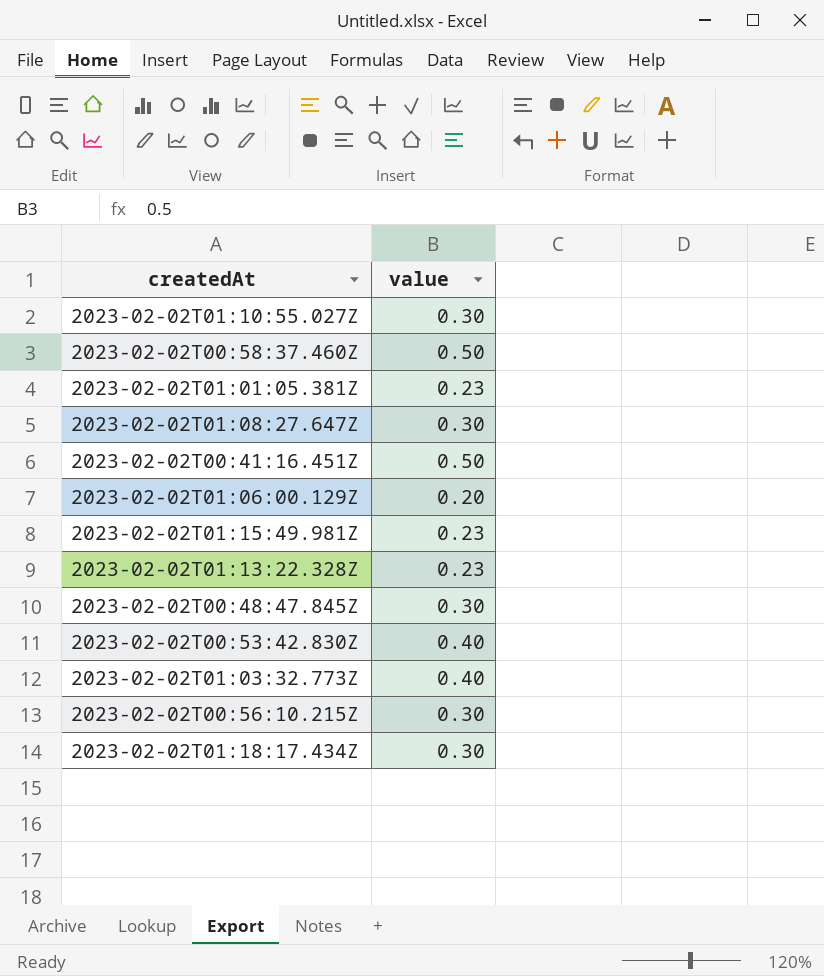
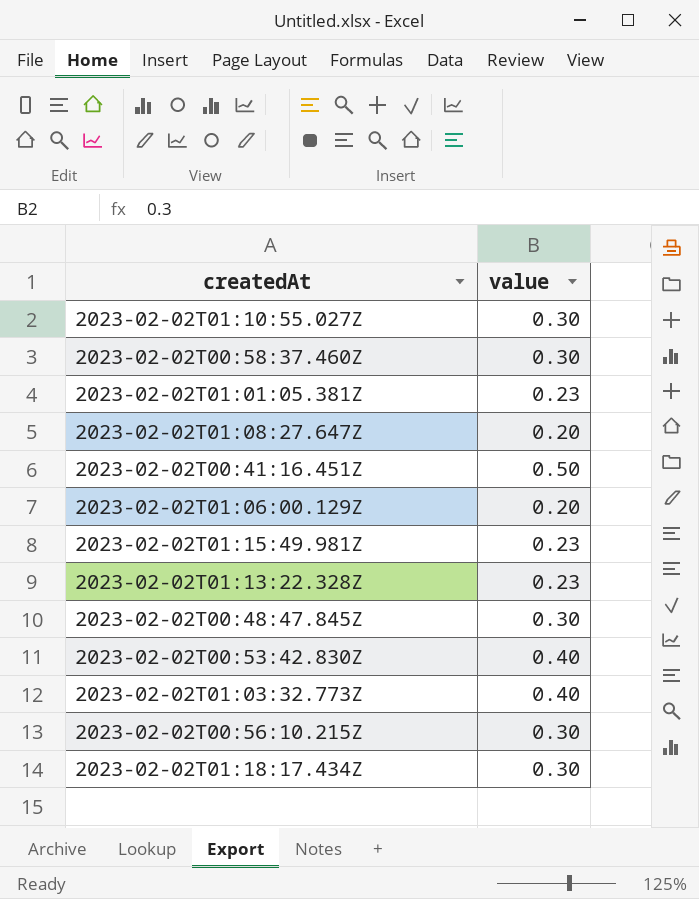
2023-02-02T00:58:37.460Z | value: 0.50 -> 0.30
2023-02-02T01:08:27.647Z | value: 0.30 -> 0.20

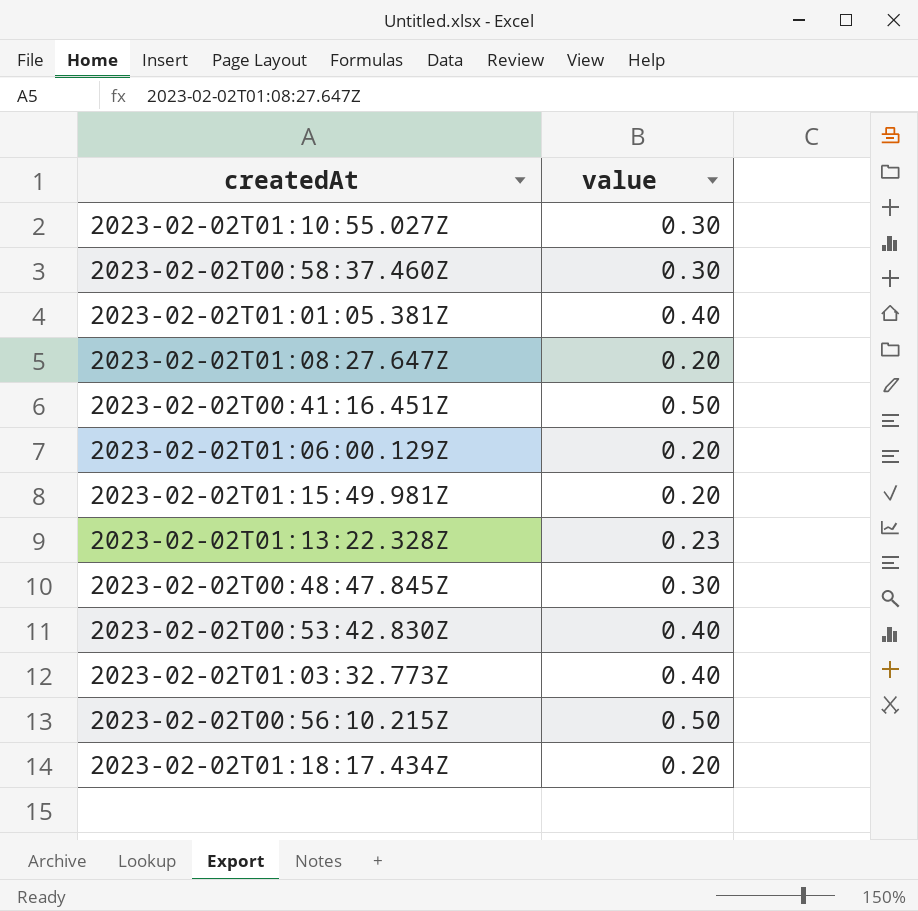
2023-02-02T01:01:05.381Z | value: 0.23 -> 0.40
2023-02-02T01:15:49.981Z | value: 0.23 -> 0.20
2023-02-02T00:56:10.215Z | value: 0.30 -> 0.50
2023-02-02T01:18:17.434Z | value: 0.30 -> 0.20

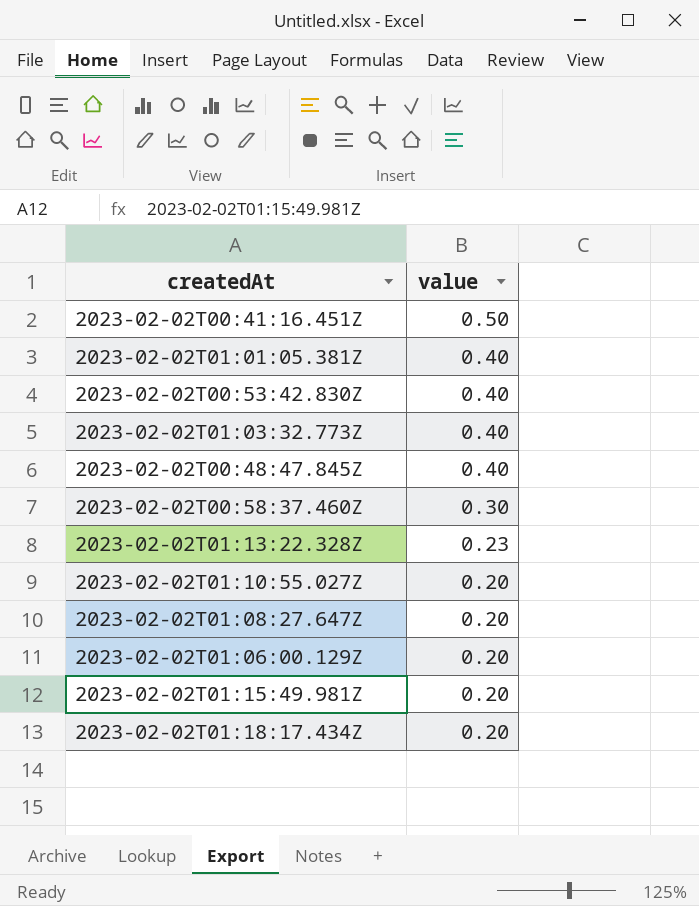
row order: none -> value descending
row 2023-02-02T00:56:10.215Z: 0.50 -> none
2023-02-02T00:48:47.845Z | value: 0.30 -> 0.40
2023-02-02T01:10:55.027Z | value: 0.30 -> 0.20

